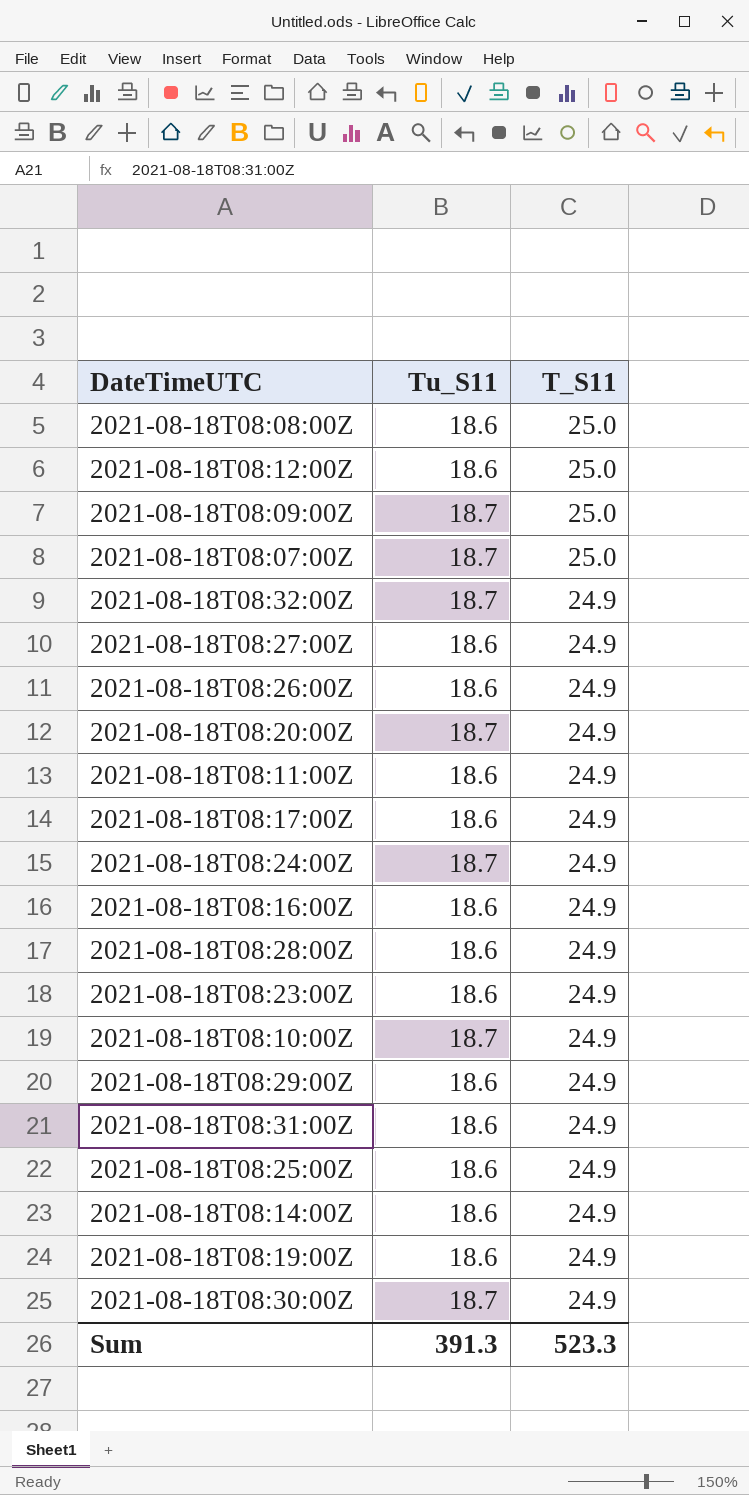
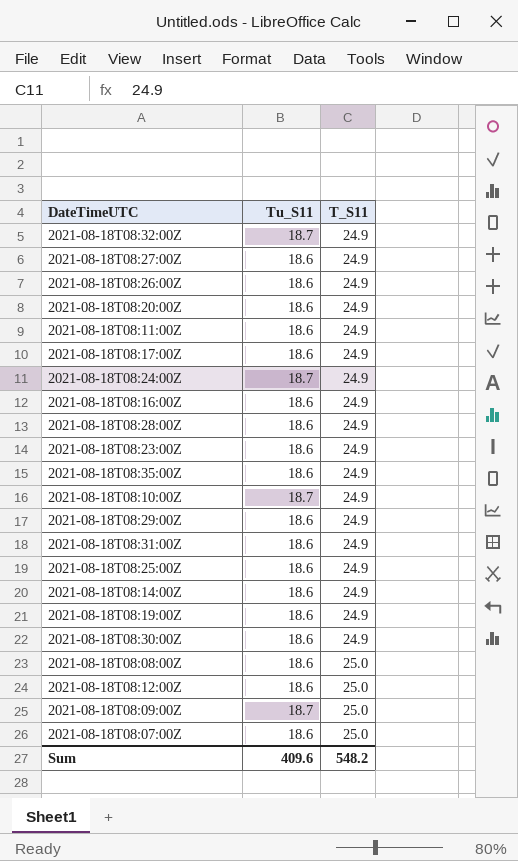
row order: T_S11 descending -> T_S11 ascending
2021-08-18T08:20:00Z | Tu_S11: 18.7 -> 18.6
row 2021-08-18T08:35:00Z: none -> 18.6 | 24.9
2021-08-18T08:30:00Z | Tu_S11: 18.7 -> 18.6
2021-08-18T08:07:00Z | Tu_S11: 18.7 -> 18.6
Sum | Tu_S11: 391.3 -> 409.6
Sum | T_S11: 523.3 -> 548.2

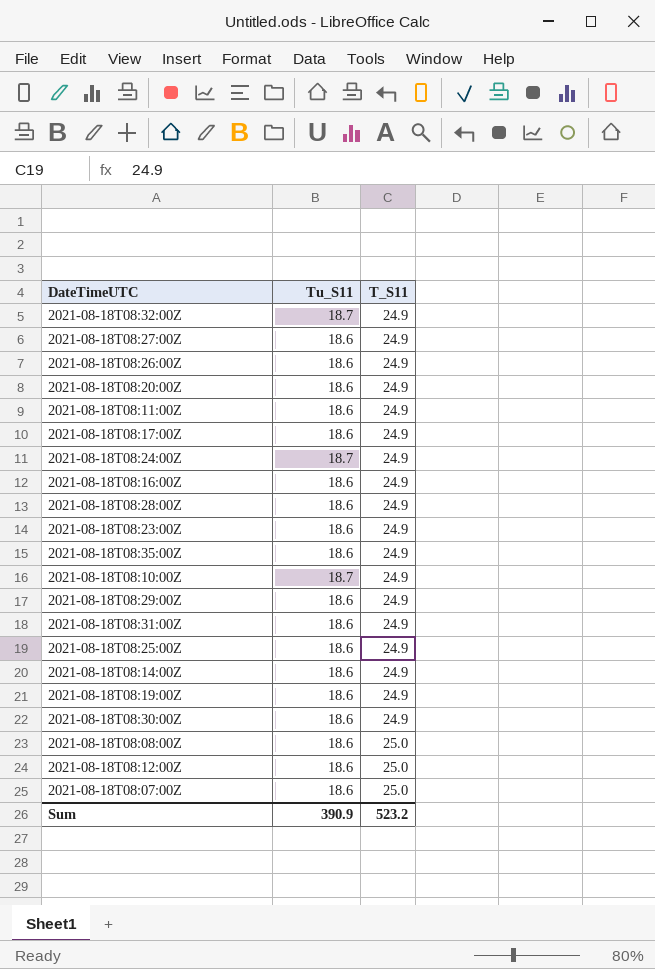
row 2021-08-18T08:09:00Z: 18.7 | 25.0 -> none
Sum | Tu_S11: 409.6 -> 390.9
Sum | T_S11: 548.2 -> 523.2

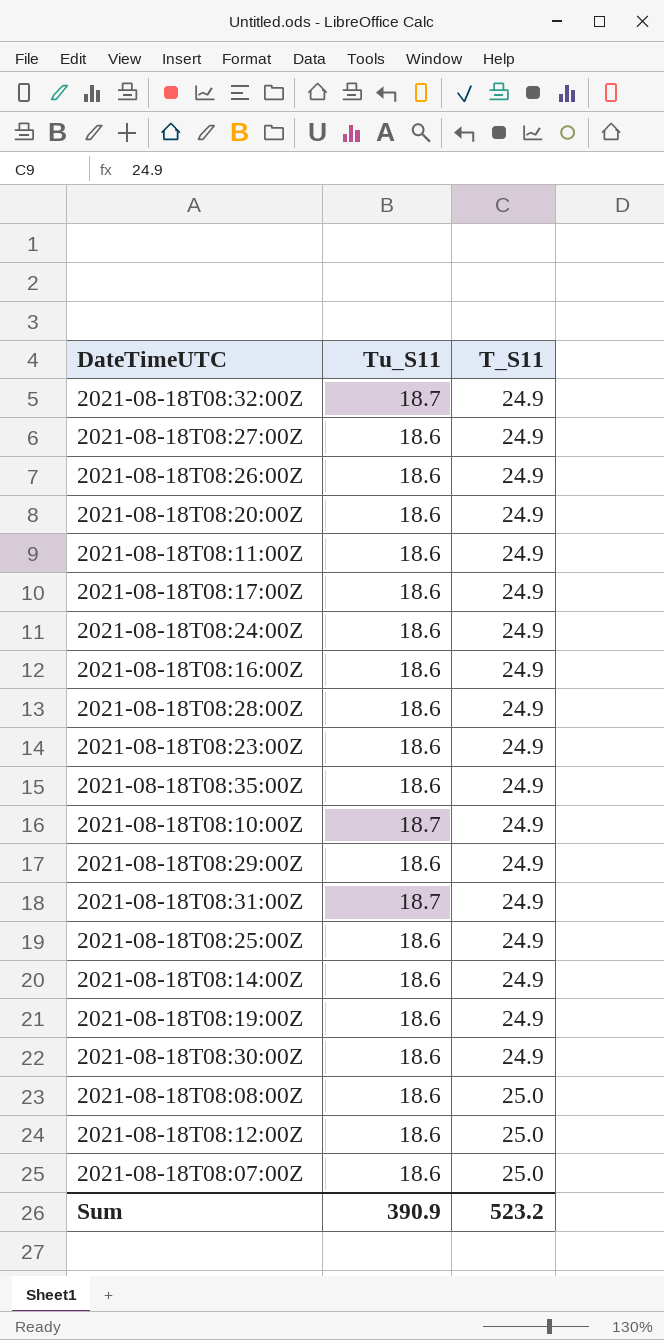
2021-08-18T08:24:00Z | Tu_S11: 18.7 -> 18.6
2021-08-18T08:31:00Z | Tu_S11: 18.6 -> 18.7

